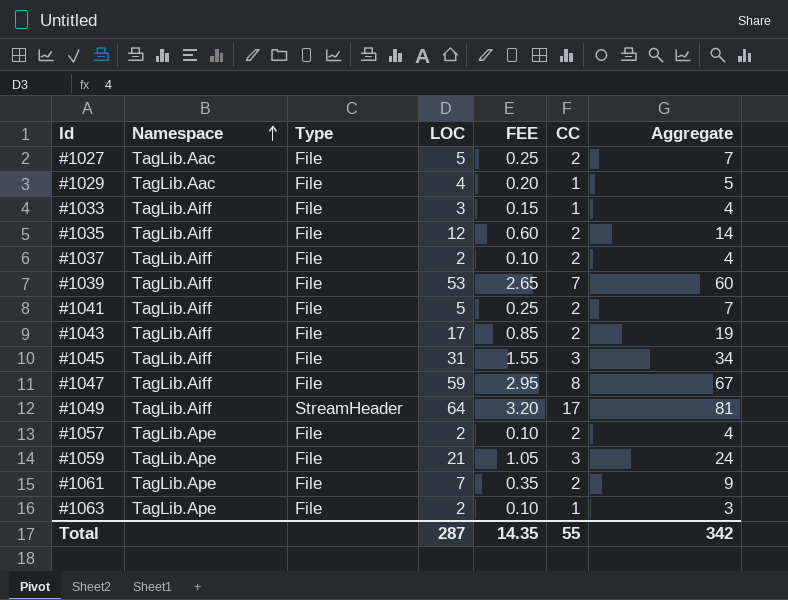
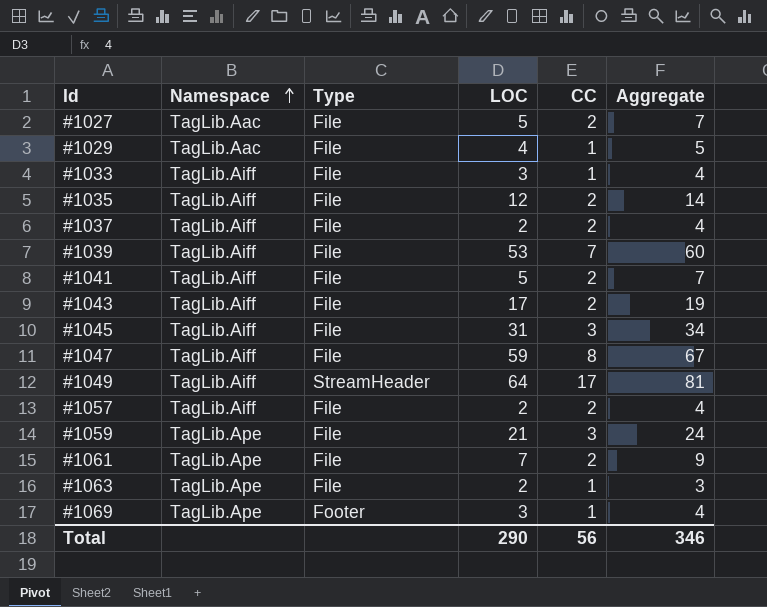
column FEE | formula: [LOC] * 0.05 -> none
#1057 | Namespace: TagLib.Ape -> TagLib.Aiff
row #1069: none -> TagLib.Ape | Footer | 3 | 1 | 4
Total | LOC: 287 -> 290
Total | CC: 55 -> 56
Total | Aggregate: 342 -> 346

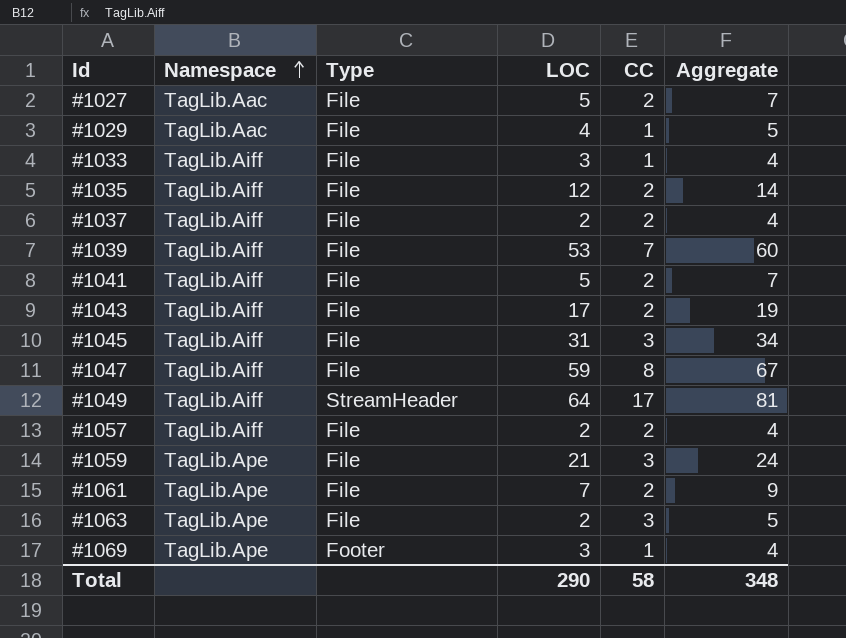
#1063 | CC: 1 -> 3
#1063 | Aggregate: 3 -> 5
Total | CC: 56 -> 58
Total | Aggregate: 346 -> 348

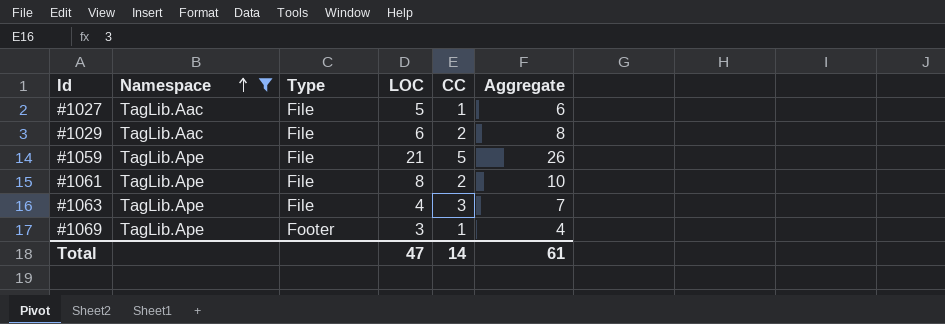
filter: none -> Namespace != TagLib.Aiff
#1027 | CC: 2 -> 1
#1027 | Aggregate: 7 -> 6
#1029 | LOC: 4 -> 6
#1029 | CC: 1 -> 2
#1029 | Aggregate: 5 -> 8
#1059 | CC: 3 -> 5
#1059 | Aggregate: 24 -> 26
#1061 | LOC: 7 -> 8
#1061 | Aggregate: 9 -> 10
#1063 | LOC: 2 -> 4
#1063 | Aggregate: 5 -> 7
Total | LOC: 290 -> 47
Total | CC: 58 -> 14
Total | Aggregate: 348 -> 61

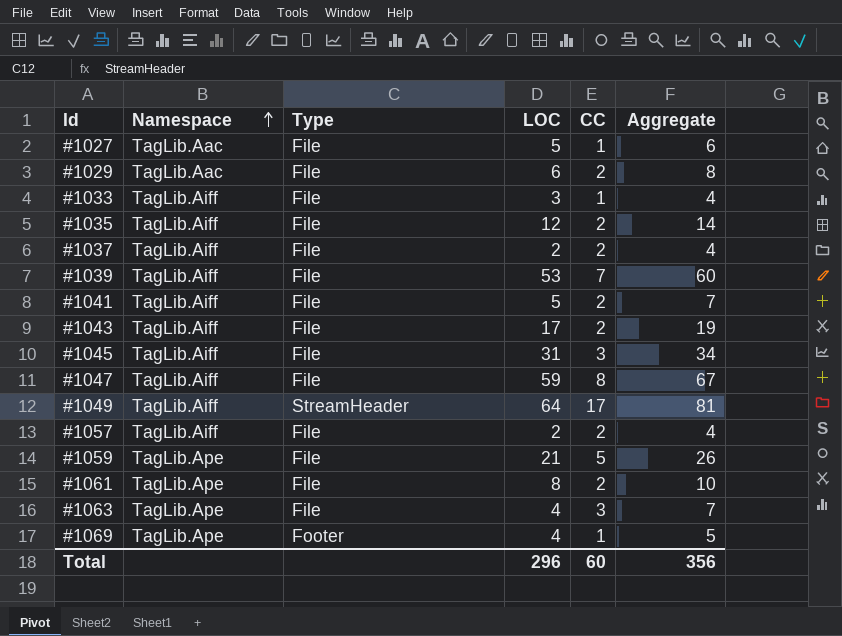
filter: Namespace != TagLib.Aiff -> none
#1069 | LOC: 3 -> 4
#1069 | Aggregate: 4 -> 5
Total | LOC: 47 -> 296
Total | CC: 14 -> 60
Total | Aggregate: 61 -> 356

